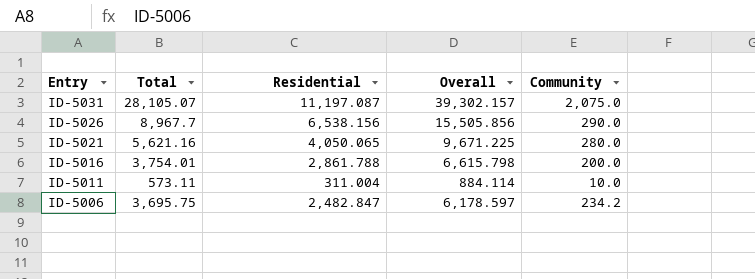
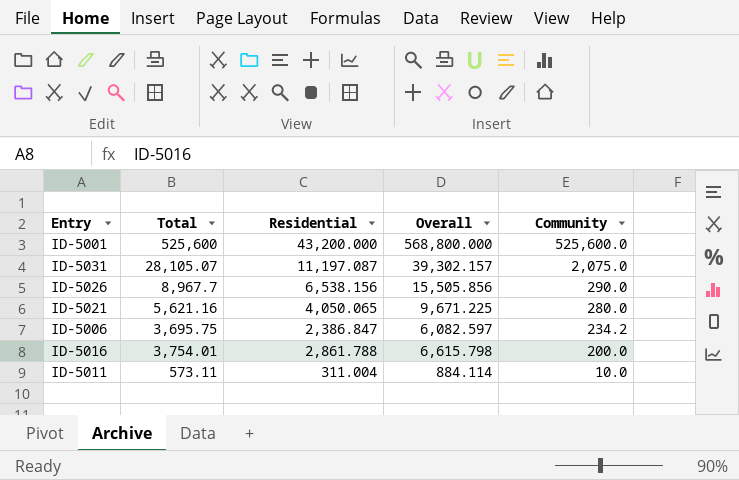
row order: Entry descending -> Community descending
row ID-5001: none -> 525,600 | 43,200.000 | 568,800.000 | 525,600.0
ID-5006 | Residential: 2,482.847 -> 2,386.847
ID-5006 | Overall: 6,178.597 -> 6,082.597

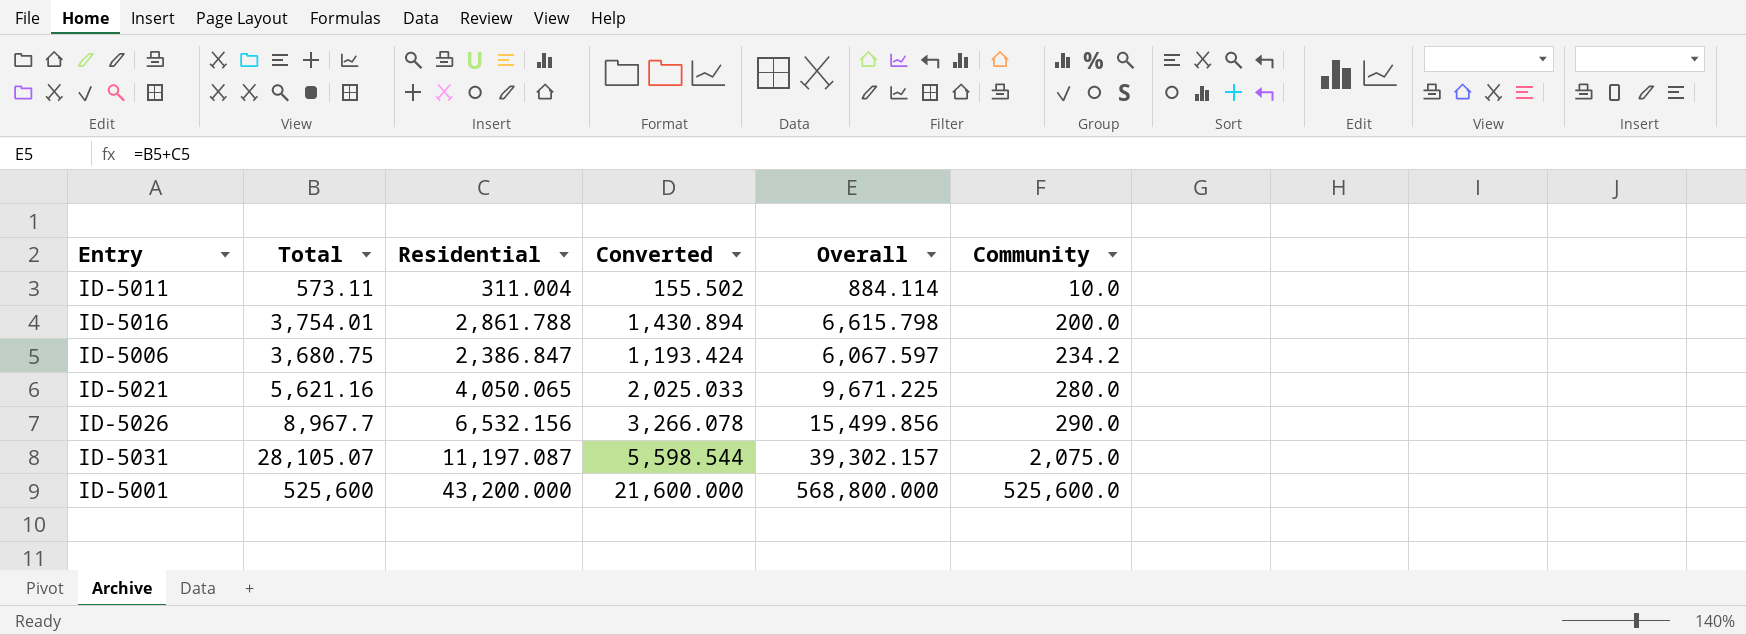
row order: Community descending -> Community ascending
column Converted | formula: none -> [Residential] * 0.5
ID-5006 | Total: 3,695.75 -> 3,680.75
ID-5006 | Overall: 6,082.597 -> 6,067.597
ID-5026 | Residential: 6,538.156 -> 6,532.156
ID-5026 | Overall: 15,505.856 -> 15,499.856

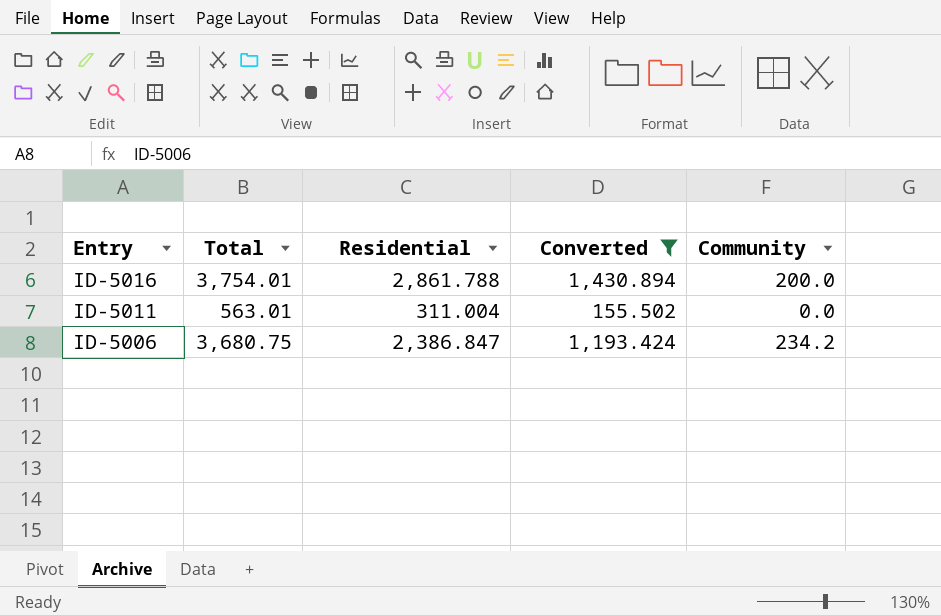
filter: none -> Converted <= 1,430.894
row order: Community ascending -> Entry descending
column Overall | formula: [Total] + [Residential] -> none
ID-5011 | Total: 573.11 -> 563.01
ID-5011 | Community: 10.0 -> 0.0

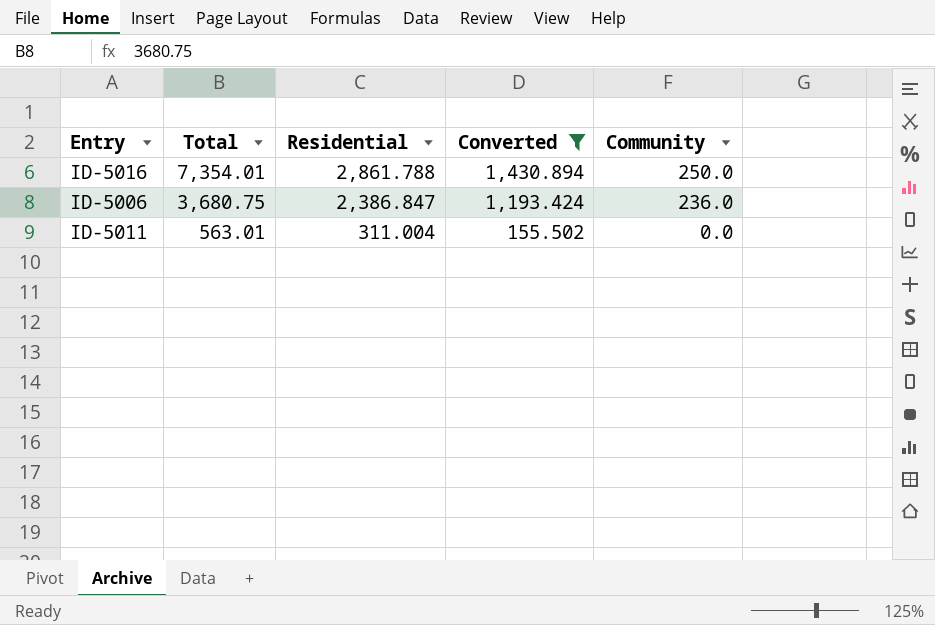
row order: Entry descending -> Total descending
ID-5016 | Total: 3,754.01 -> 7,354.01
ID-5016 | Community: 200.0 -> 250.0
ID-5006 | Community: 234.2 -> 236.0

